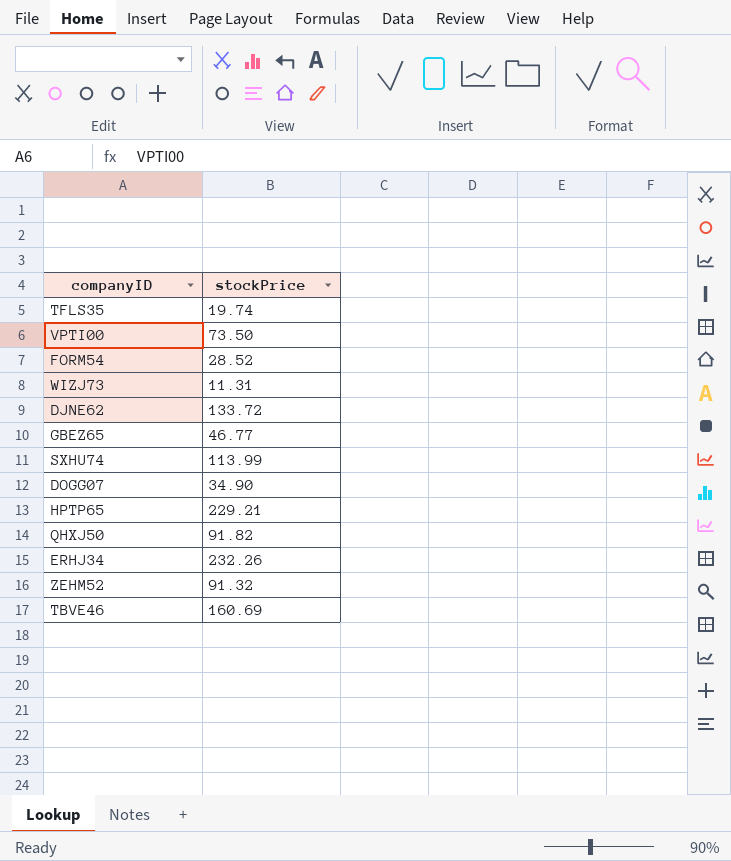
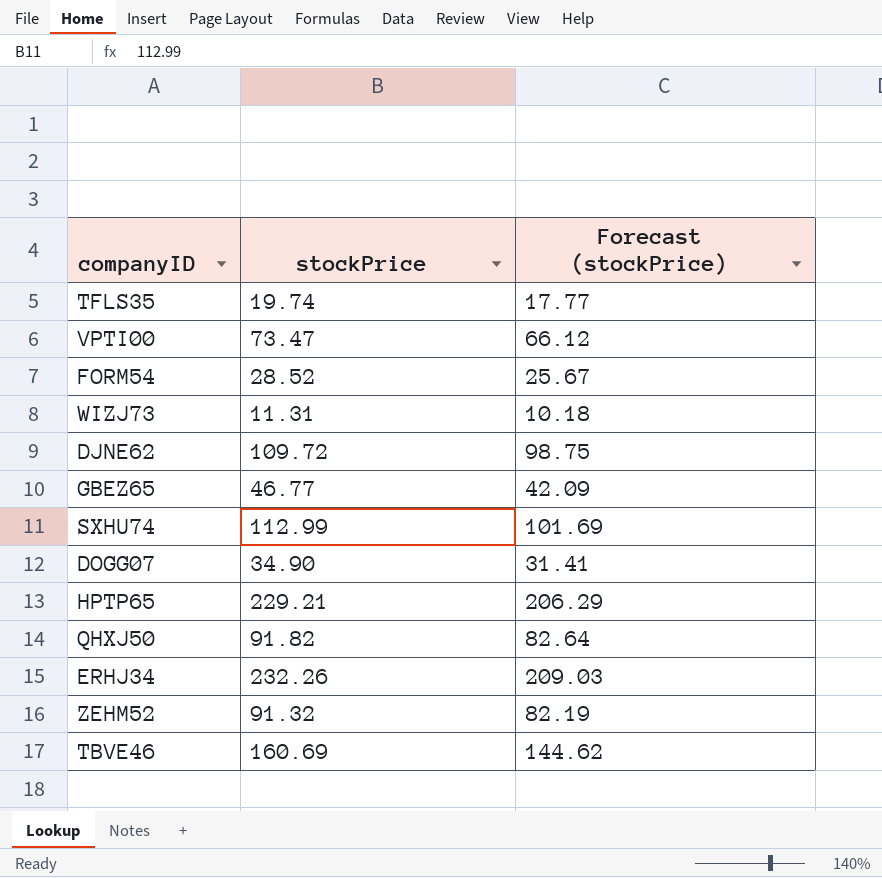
column Forecast (stockPrice) | formula: none -> [stockPrice] * 0.9
VPTI00 | stockPrice: 73.50 -> 73.47
DJNE62 | stockPrice: 133.72 -> 109.72
SXHU74 | stockPrice: 113.99 -> 112.99

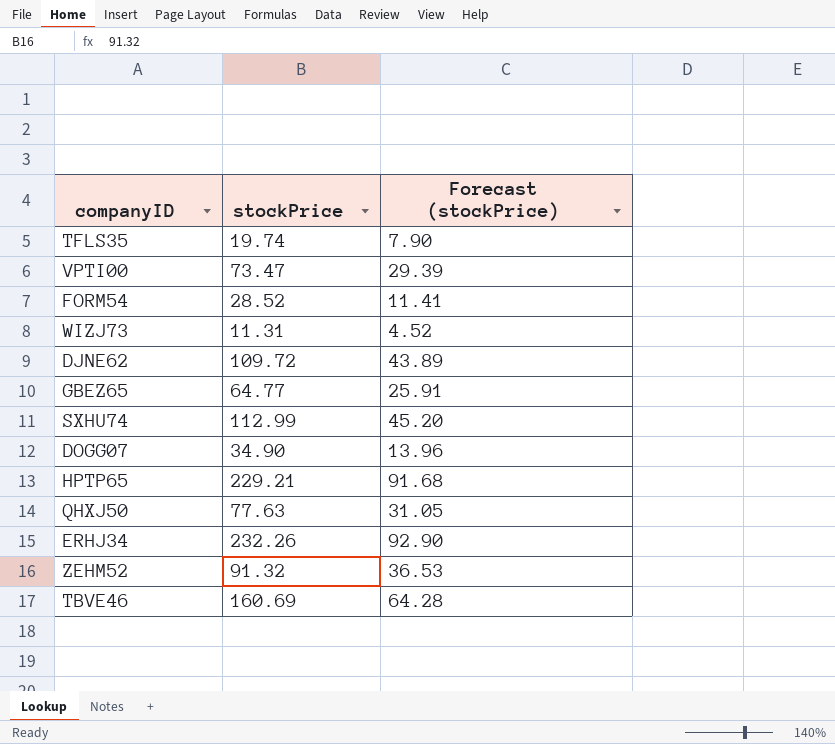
column Forecast (stockPrice) | formula: [stockPrice] * 0.9 -> [stockPrice] * 0.4
GBEZ65 | stockPrice: 46.77 -> 64.77
QHXJ50 | stockPrice: 91.82 -> 77.63

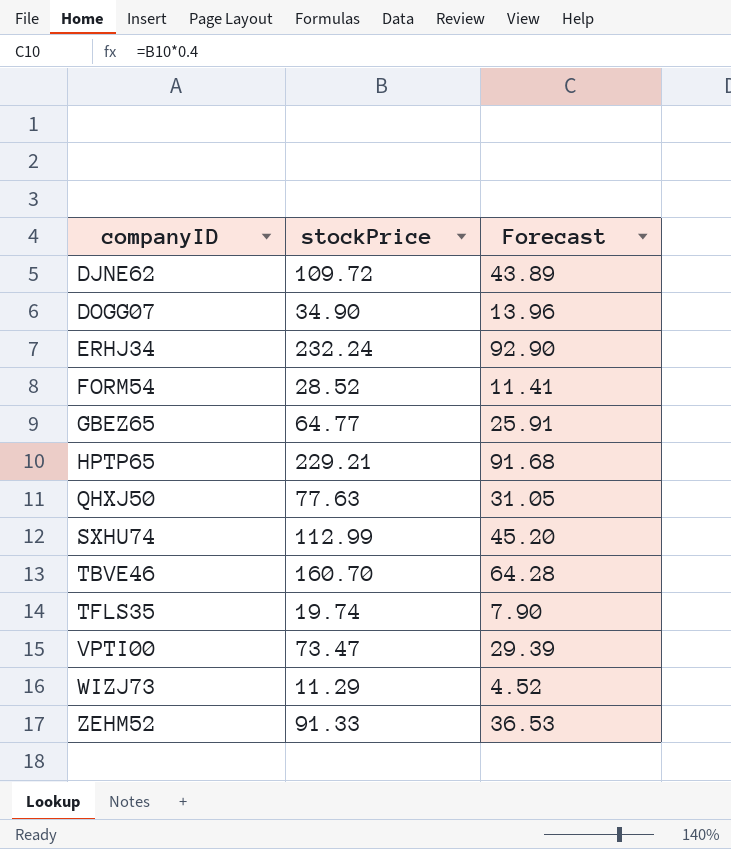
row order: none -> companyID ascending
column name: Forecast (stockPrice) -> Forecast
ERHJ34 | stockPrice: 232.26 -> 232.24
TBVE46 | stockPrice: 160.69 -> 160.70
WIZJ73 | stockPrice: 11.31 -> 11.29
ZEHM52 | stockPrice: 91.32 -> 91.33

